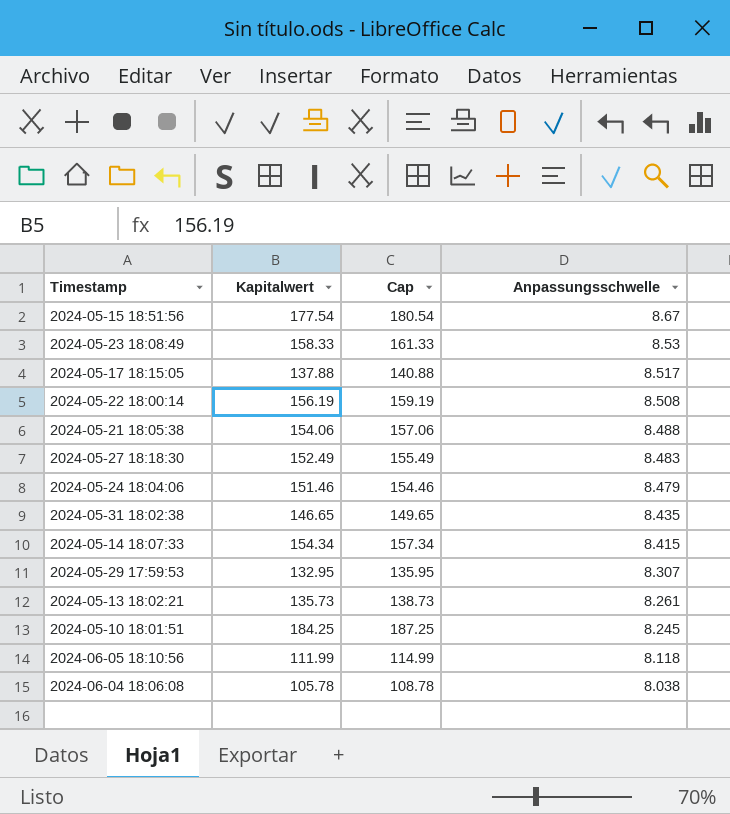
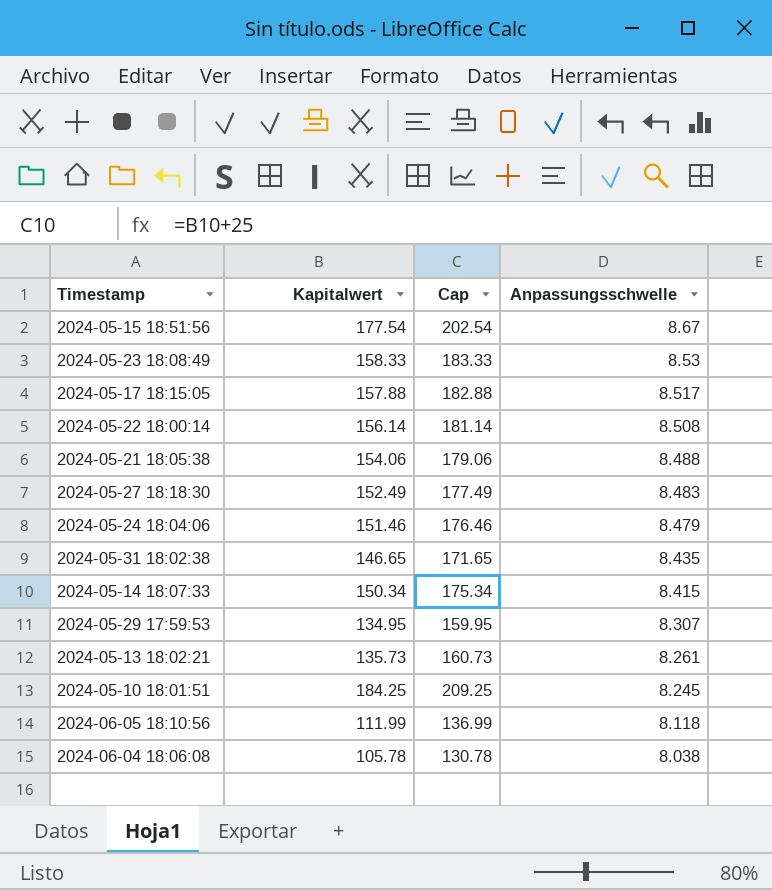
column Cap | formula: [Kapitalwert] + 3 -> [Kapitalwert] + 25
2024-05-17 18:15:05 | Kapitalwert: 137.88 -> 157.88
2024-05-22 18:00:14 | Kapitalwert: 156.19 -> 156.14
2024-05-14 18:07:33 | Kapitalwert: 154.34 -> 150.34
2024-05-29 17:59:53 | Kapitalwert: 132.95 -> 134.95

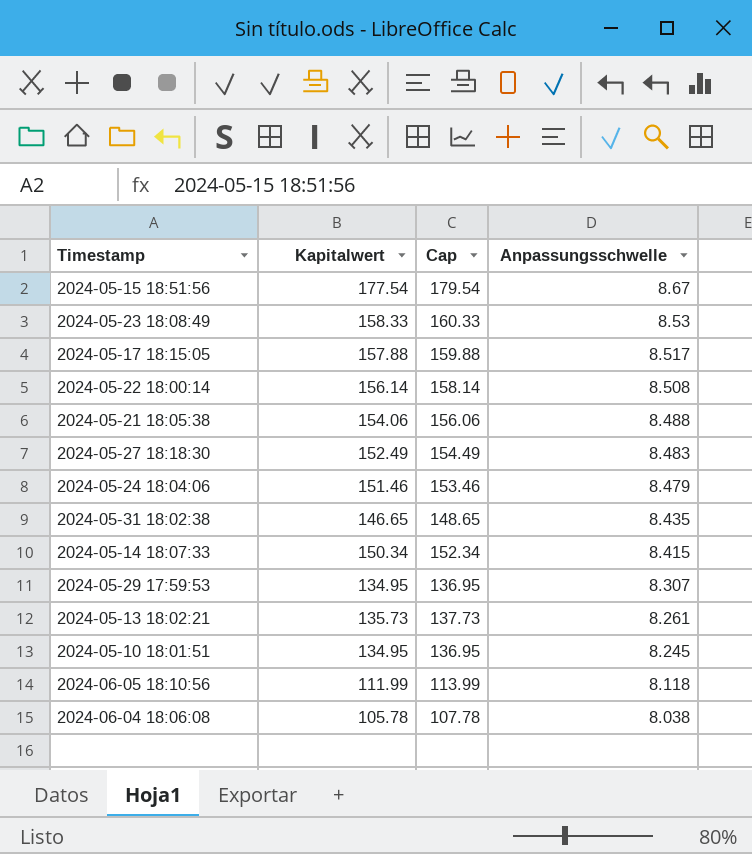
column Cap | formula: [Kapitalwert] + 25 -> [Kapitalwert] + 2
2024-05-10 18:01:51 | Kapitalwert: 184.25 -> 134.95

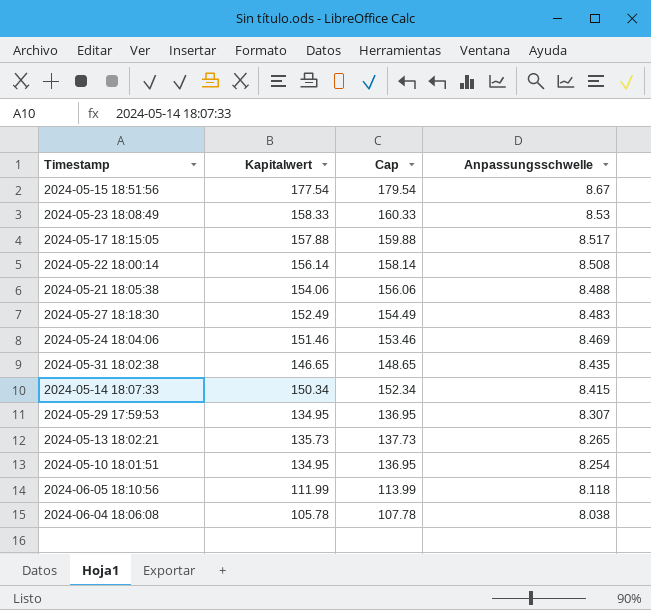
2024-05-24 18:04:06 | Anpassungsschwelle: 8.479 -> 8.469
2024-05-13 18:02:21 | Anpassungsschwelle: 8.261 -> 8.265
2024-05-10 18:01:51 | Anpassungsschwelle: 8.245 -> 8.254

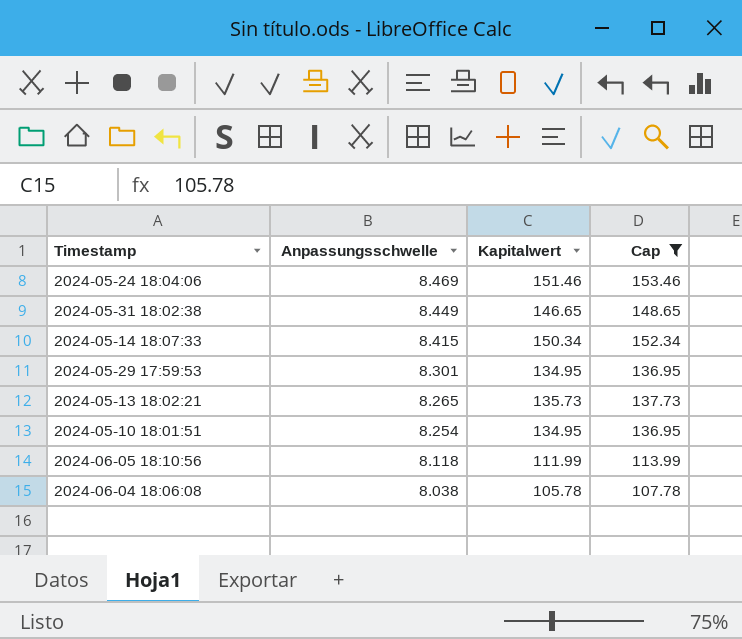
filter: none -> Cap <= 153.46
column Anpassungsschwelle | position: 4 -> 2
2024-05-31 18:02:38 | Anpassungsschwelle: 8.435 -> 8.449
2024-05-29 17:59:53 | Anpassungsschwelle: 8.307 -> 8.301

